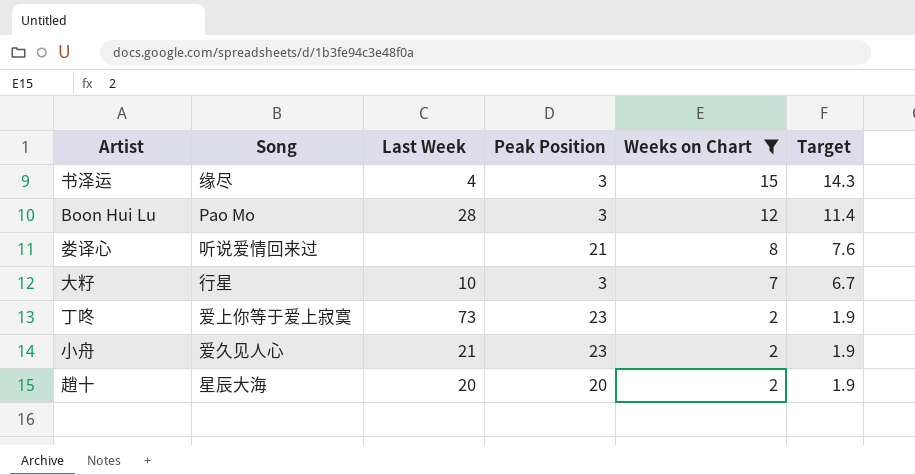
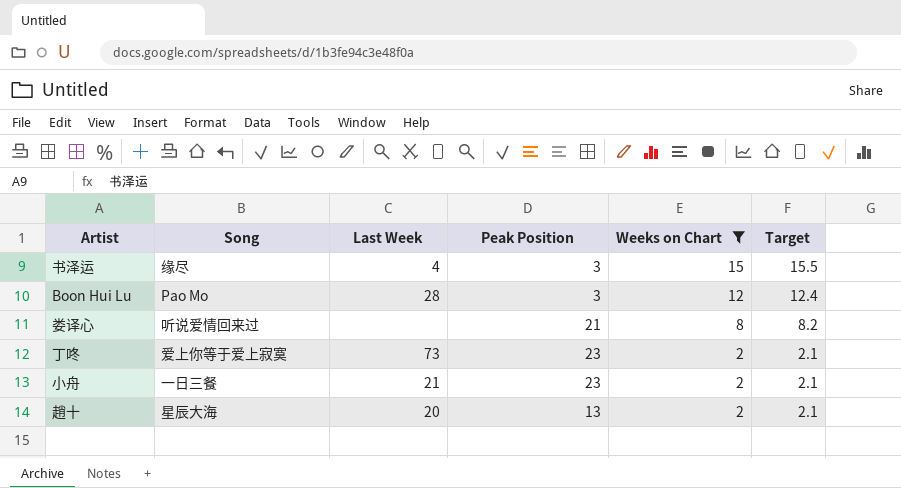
column Target | formula: [Weeks on Chart] * 0.95 -> [Weeks on Chart] * 1.03
row 大籽: 行星 | 10 | 3 | 7 | 6.7 -> none
小舟 | Song: 爱久见人心 -> 一日三餐
趙十 | Peak Position: 20 -> 13

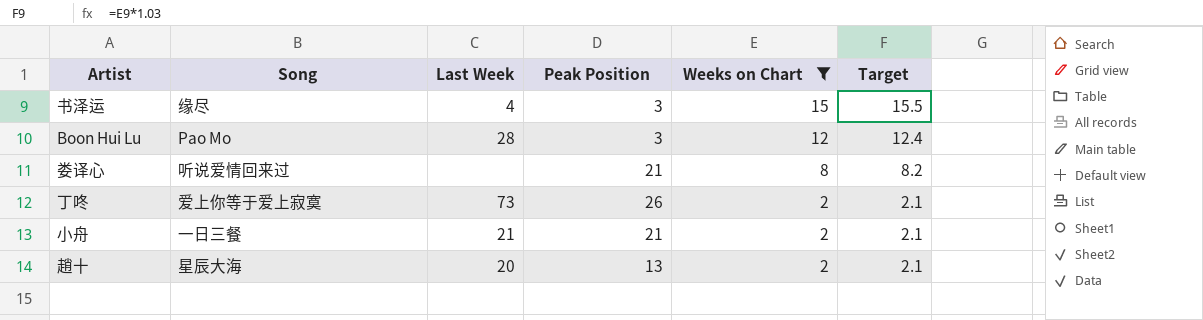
丁咚 | Peak Position: 23 -> 26
小舟 | Peak Position: 23 -> 21

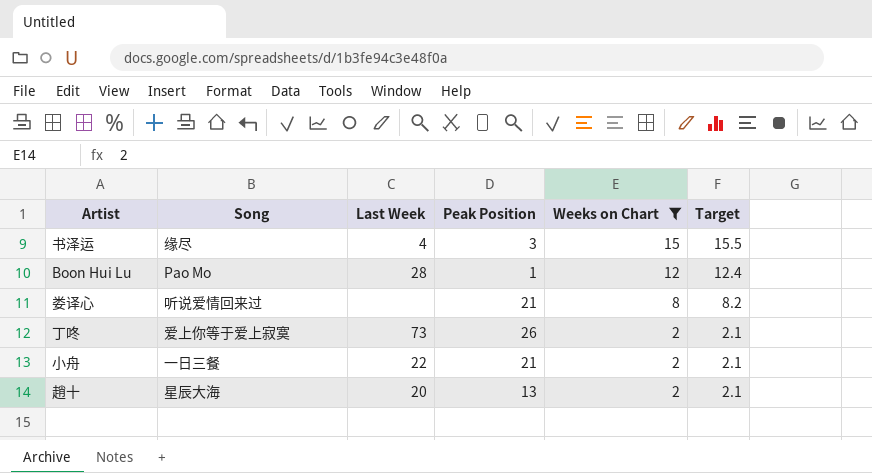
Boon Hui Lu | Peak Position: 3 -> 1
小舟 | Last Week: 21 -> 22

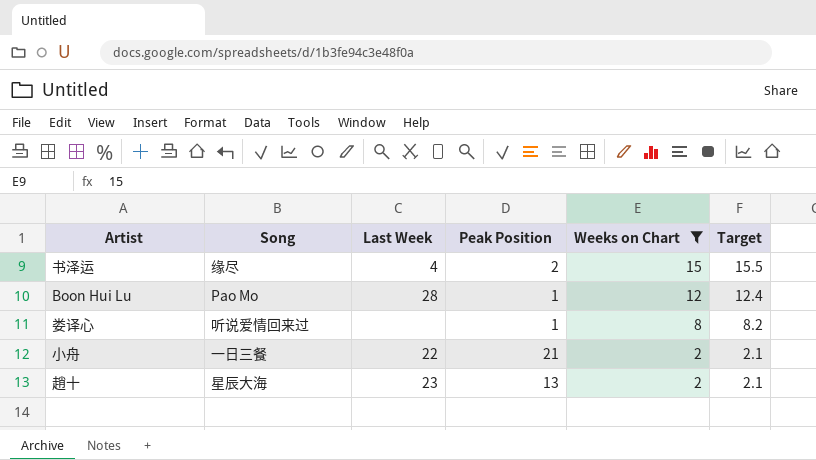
row 丁咚: 爱上你等于爱上寂寞 | 73 | 26 | 2 | 2.1 -> none
书泽运 | Peak Position: 3 -> 2
娄译心 | Peak Position: 21 -> 1
趙十 | Last Week: 20 -> 23

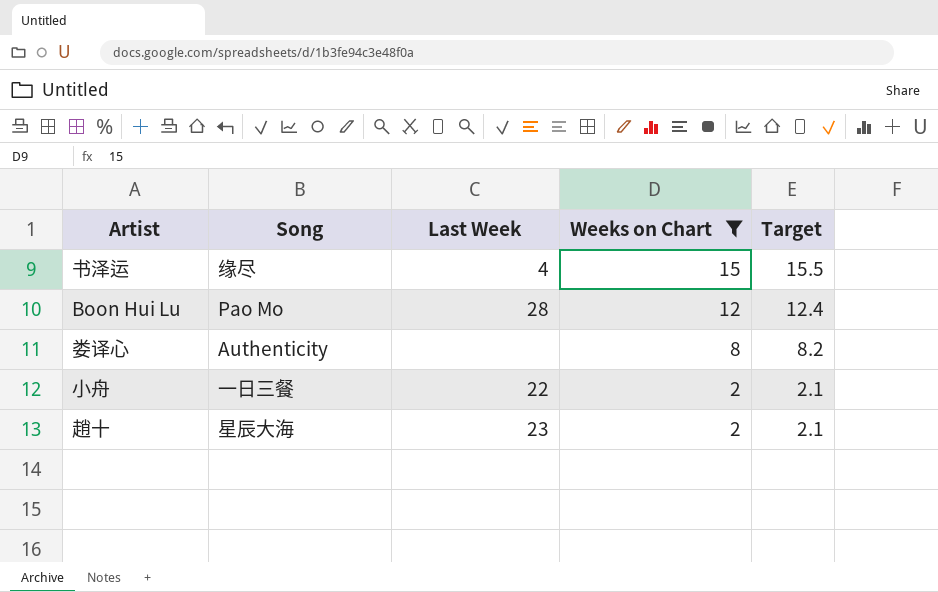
column Peak Position | position: 4 -> none
娄译心 | Song: 听说爱情回来过 -> Authenticity

